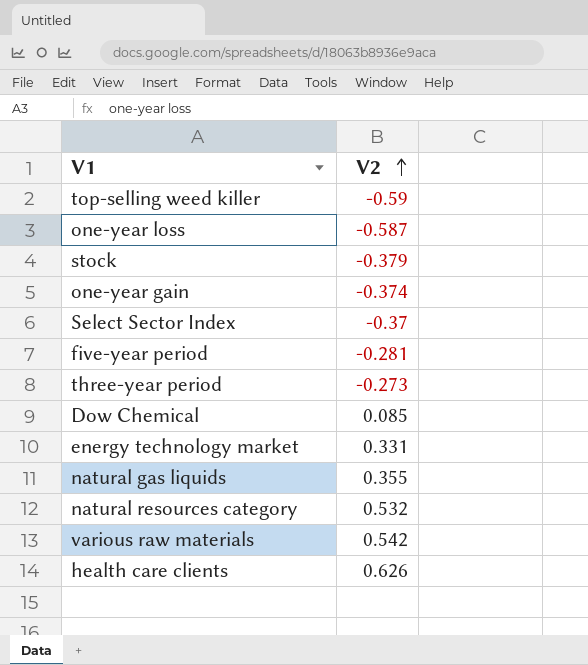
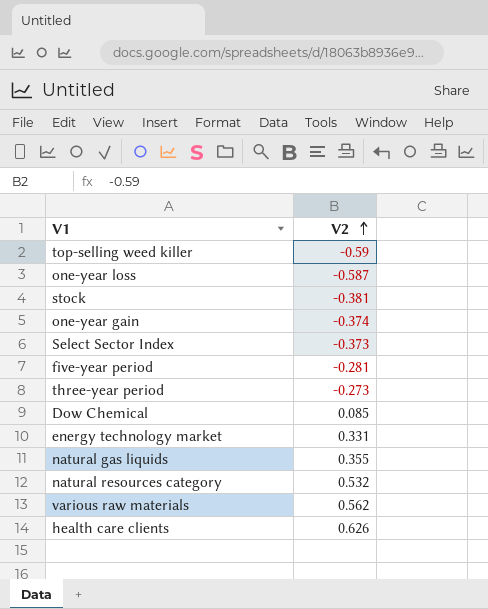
stock | V2: -0.379 -> -0.381
Select Sector Index | V2: -0.37 -> -0.373
various raw materials | V2: 0.542 -> 0.562

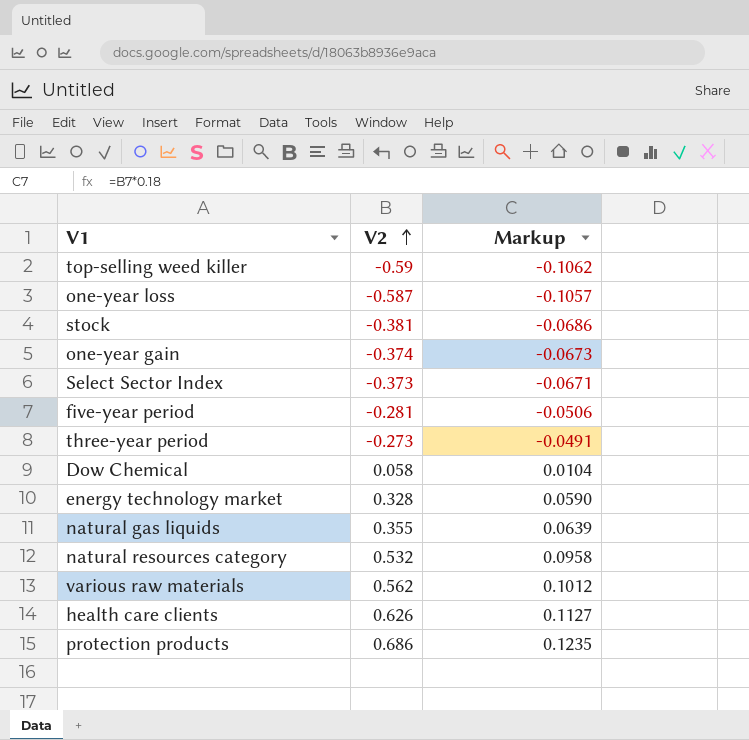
column Markup | formula: none -> [V2] * 0.18
Dow Chemical | V2: 0.085 -> 0.058
energy technology market | V2: 0.331 -> 0.328
row protection products: none -> 0.686 | 0.1235

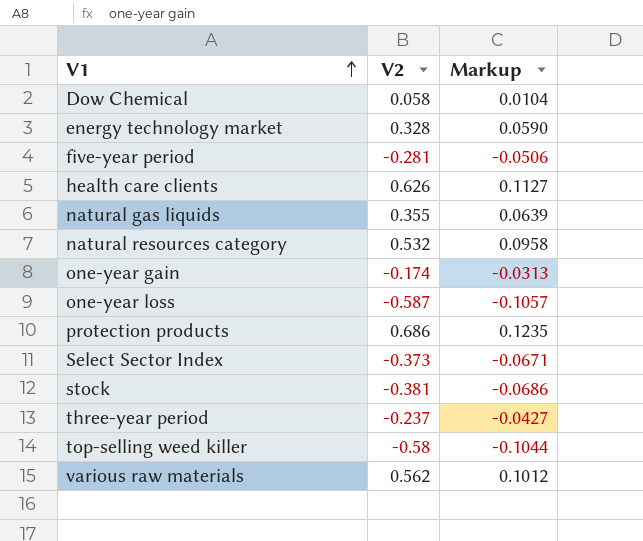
row order: V2 ascending -> V1 ascending
one-year gain | V2: -0.374 -> -0.174
one-year gain | Markup: -0.0673 -> -0.0313
three-year period | V2: -0.273 -> -0.237
three-year period | Markup: -0.0491 -> -0.0427
top-selling weed killer | V2: -0.59 -> -0.58
top-selling weed killer | Markup: -0.1062 -> -0.1044

